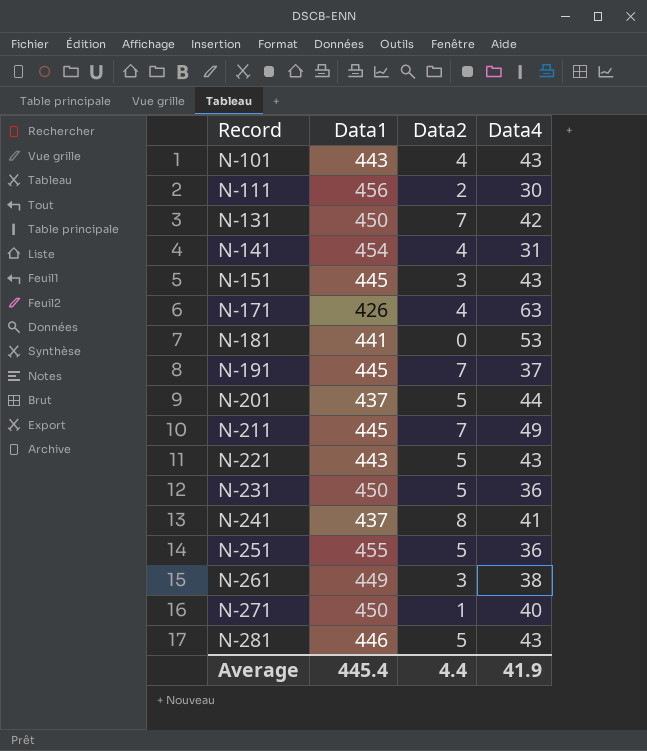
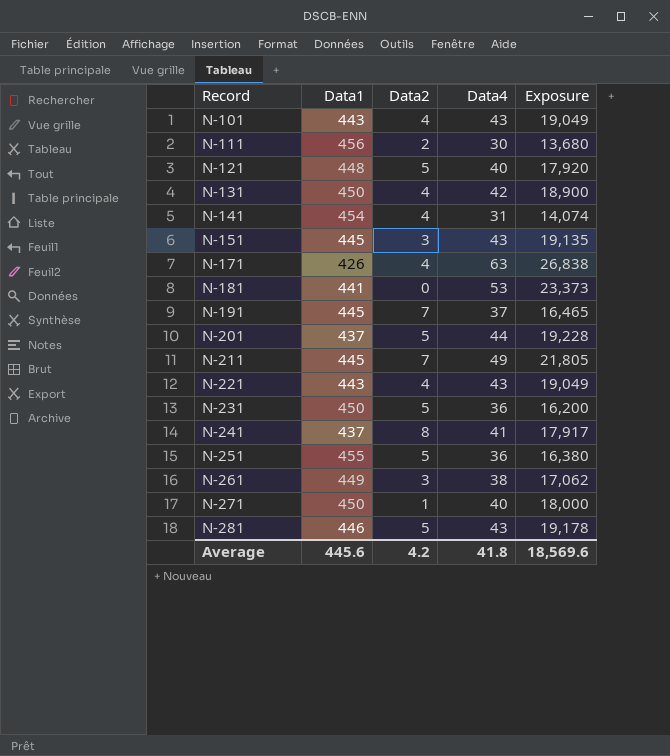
column Exposure | formula: none -> [Data1] * [Data4]
row N-121: none -> 448 | 5 | 40 | 17,920
N-131 | Data2: 7 -> 4
N-221 | Data2: 5 -> 4
Average | Data1: 445.4 -> 445.6
Average | Data2: 4.4 -> 4.2
Average | Data4: 41.9 -> 41.8

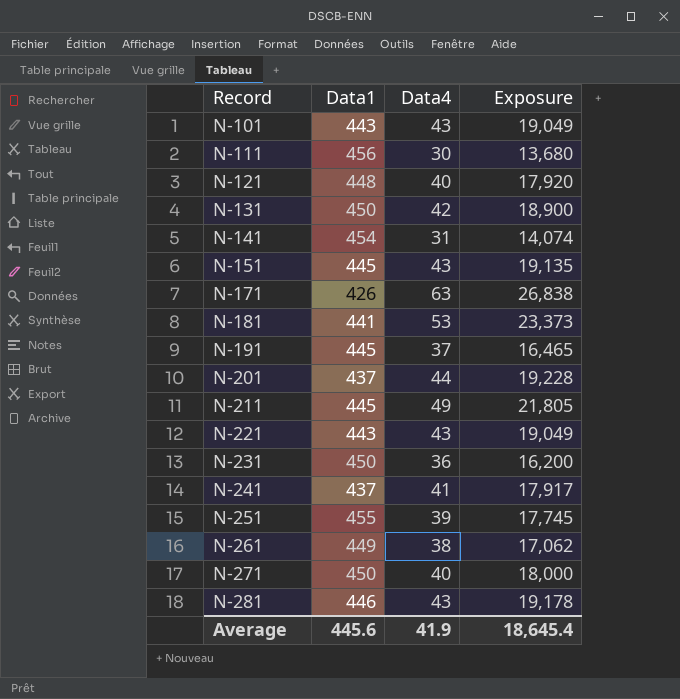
column Data2 | position: 3 -> none
N-251 | Data4: 36 -> 39
N-251 | Exposure: 16,380 -> 17,745
Average | Data4: 41.8 -> 41.9
Average | Exposure: 18,569.6 -> 18,645.4

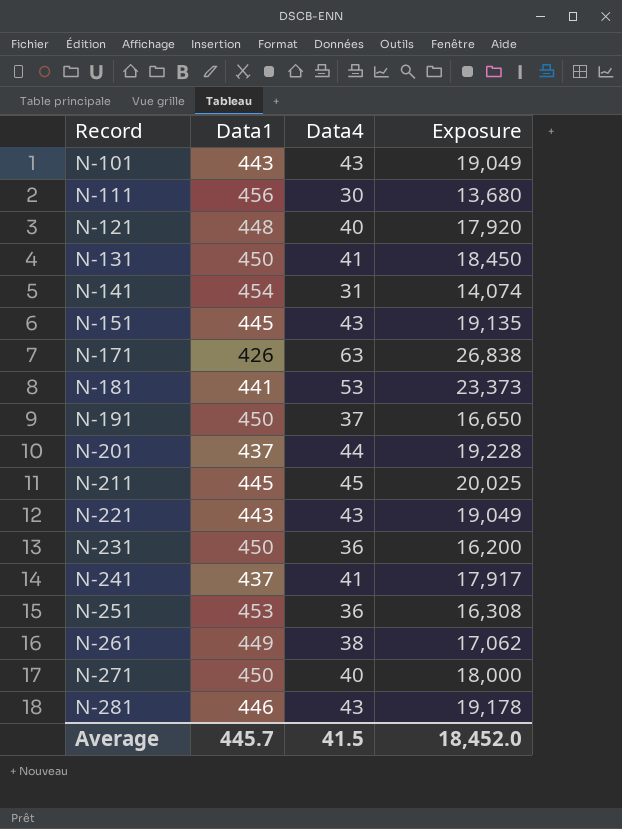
N-131 | Data4: 42 -> 41
N-131 | Exposure: 18,900 -> 18,450
N-191 | Data1: 445 -> 450
N-191 | Exposure: 16,465 -> 16,650
N-211 | Data4: 49 -> 45
N-211 | Exposure: 21,805 -> 20,025
N-251 | Data1: 455 -> 453
N-251 | Data4: 39 -> 36
N-251 | Exposure: 17,745 -> 16,308
Average | Data1: 445.6 -> 445.7
Average | Data4: 41.9 -> 41.5
Average | Exposure: 18,645.4 -> 18,452.0

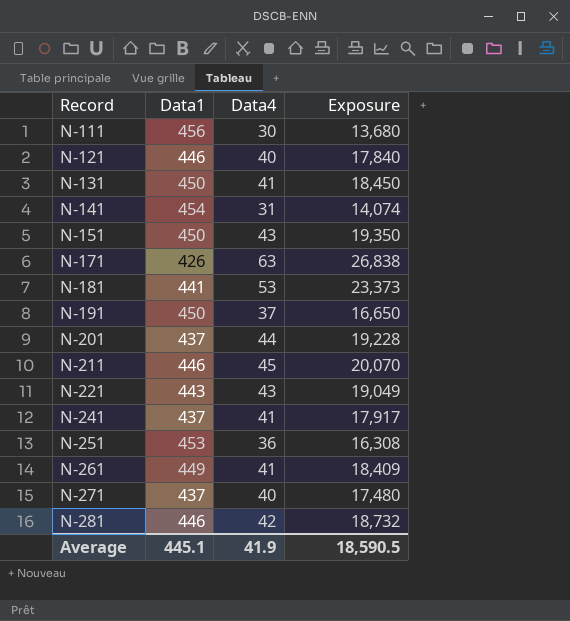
row N-101: 443 | 43 | 19,049 -> none
row N-231: 450 | 36 | 16,200 -> none
N-121 | Data1: 448 -> 446
N-121 | Exposure: 17,920 -> 17,840
N-151 | Data1: 445 -> 450
N-151 | Exposure: 19,135 -> 19,350
N-211 | Data1: 445 -> 446
N-211 | Exposure: 20,025 -> 20,070
N-261 | Data4: 38 -> 41
N-261 | Exposure: 17,062 -> 18,409
N-271 | Data1: 450 -> 437
N-271 | Exposure: 18,000 -> 17,480
N-281 | Data4: 43 -> 42
N-281 | Exposure: 19,178 -> 18,732
Average | Data1: 445.7 -> 445.1
Average | Data4: 41.5 -> 41.9
Average | Exposure: 18,452.0 -> 18,590.5

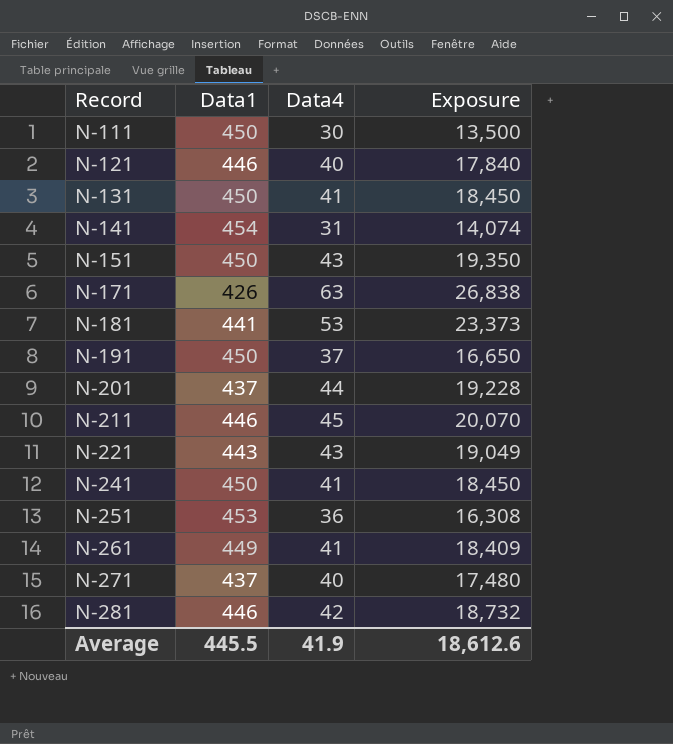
N-111 | Data1: 456 -> 450
N-111 | Exposure: 13,680 -> 13,500
N-241 | Data1: 437 -> 450
N-241 | Exposure: 17,917 -> 18,450
Average | Data1: 445.1 -> 445.5
Average | Exposure: 18,590.5 -> 18,612.6

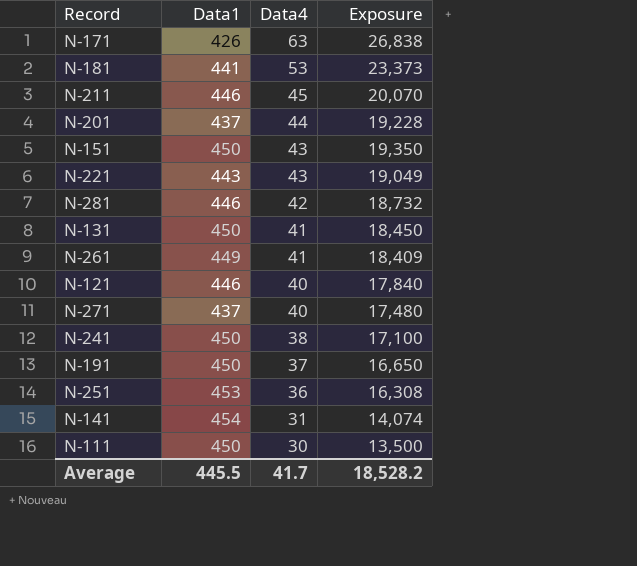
row order: Record ascending -> Data4 descending
N-241 | Data4: 41 -> 38
N-241 | Exposure: 18,450 -> 17,100
Average | Data4: 41.9 -> 41.7
Average | Exposure: 18,612.6 -> 18,528.2

